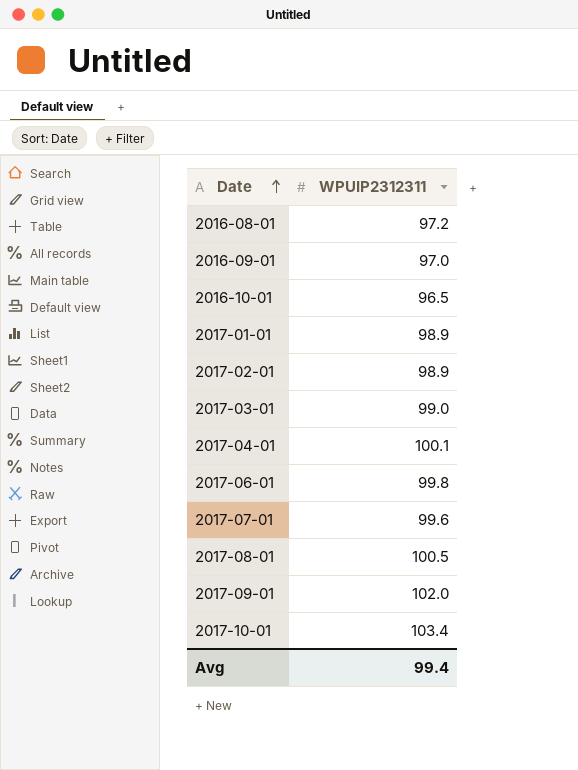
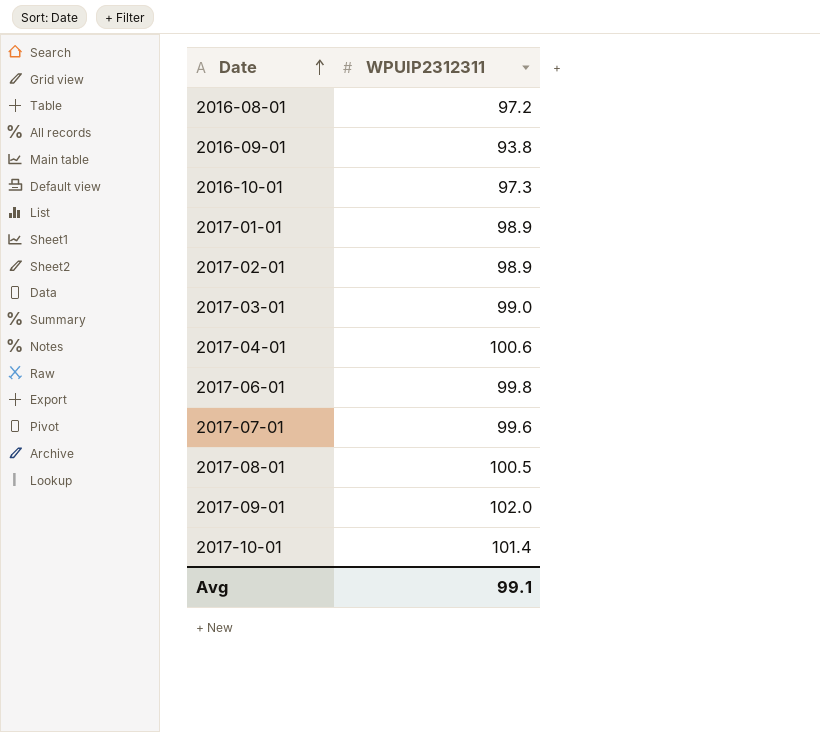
2016-09-01 | WPUIP2312311: 97.0 -> 93.8
2016-10-01 | WPUIP2312311: 96.5 -> 97.3
2017-04-01 | WPUIP2312311: 100.1 -> 100.6
2017-10-01 | WPUIP2312311: 103.4 -> 101.4
Avg | WPUIP2312311: 99.4 -> 99.1

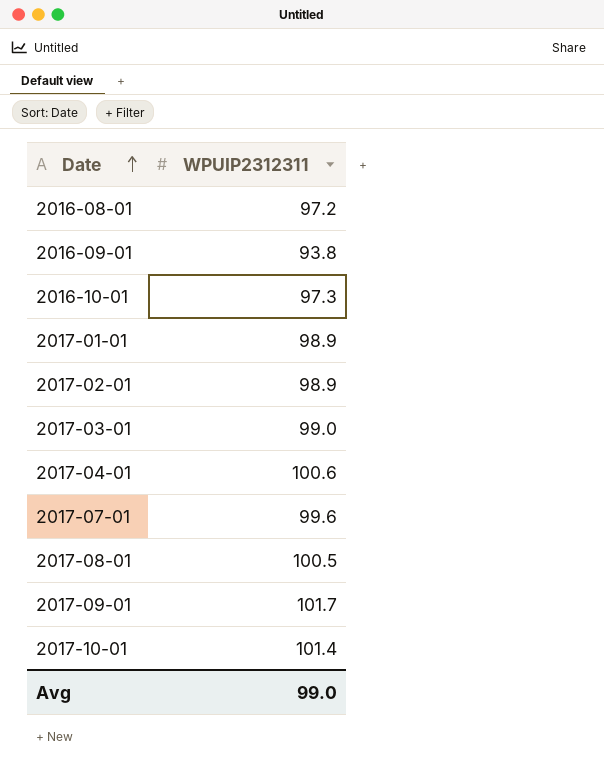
row 2017-06-01: 99.8 -> none
2017-09-01 | WPUIP2312311: 102.0 -> 101.7
Avg | WPUIP2312311: 99.1 -> 99.0

